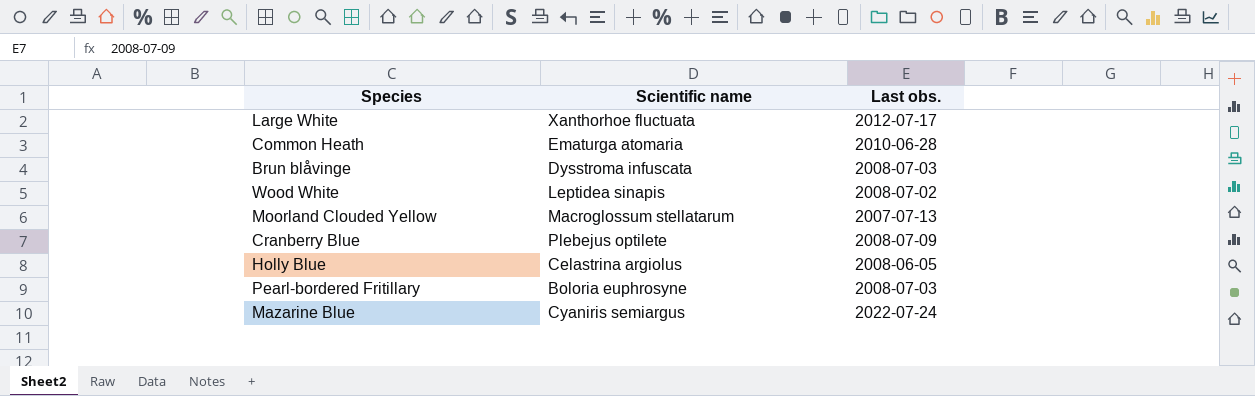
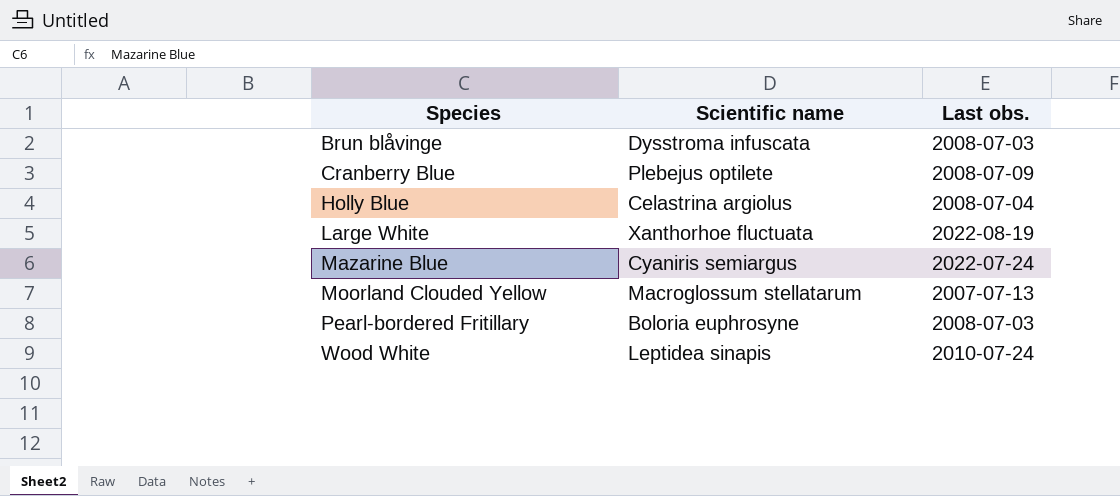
row order: none -> Species ascending
row Common Heath: Ematurga atomaria | 2010-06-28 -> none
Holly Blue | Last obs.: 2008-06-05 -> 2008-07-04
Large White | Last obs.: 2012-07-17 -> 2022-08-19
Wood White | Last obs.: 2008-07-02 -> 2010-07-24

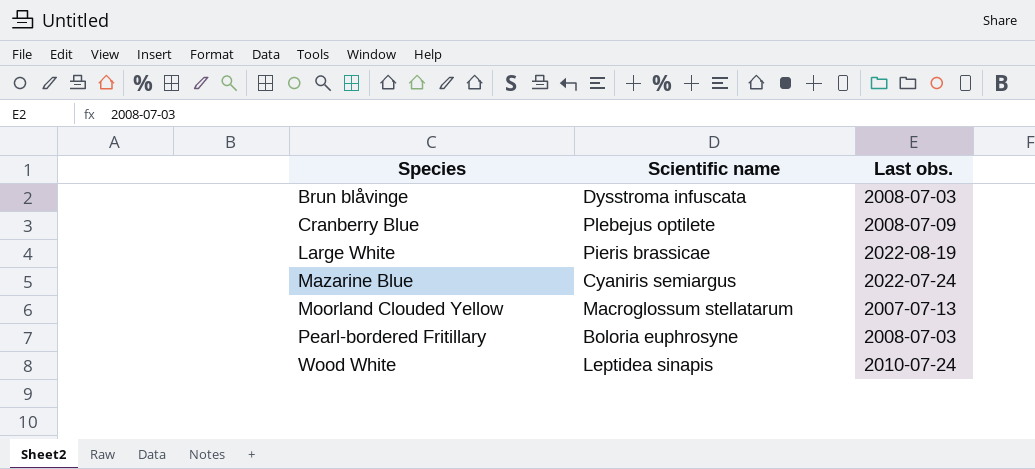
row Holly Blue: Celastrina argiolus | 2008-07-04 -> none
Large White | Scientific name: Xanthorhoe fluctuata -> Pieris brassicae

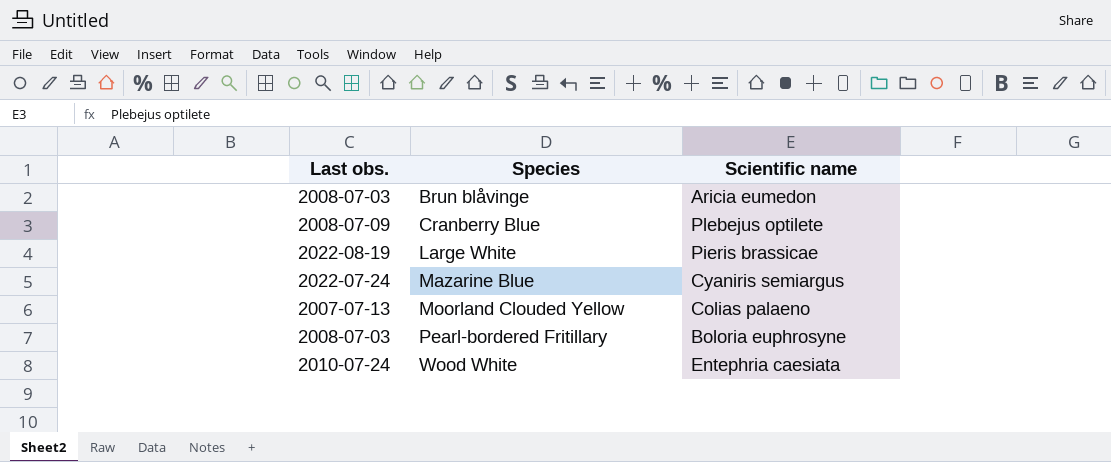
column Last obs. | position: 3 -> 1
Brun blåvinge | Scientific name: Dysstroma infuscata -> Aricia eumedon
Moorland Clouded Yellow | Scientific name: Macroglossum stellatarum -> Colias palaeno
Wood White | Scientific name: Leptidea sinapis -> Entephria caesiata

